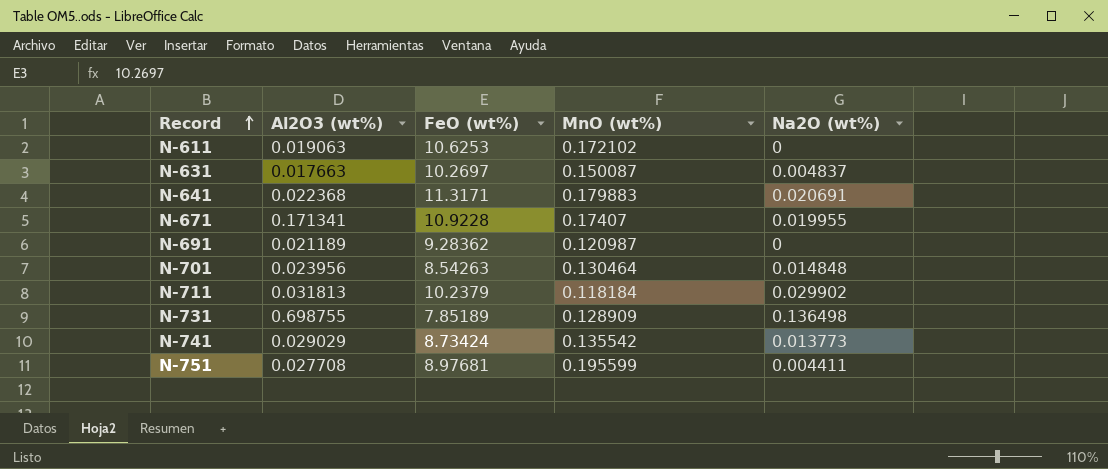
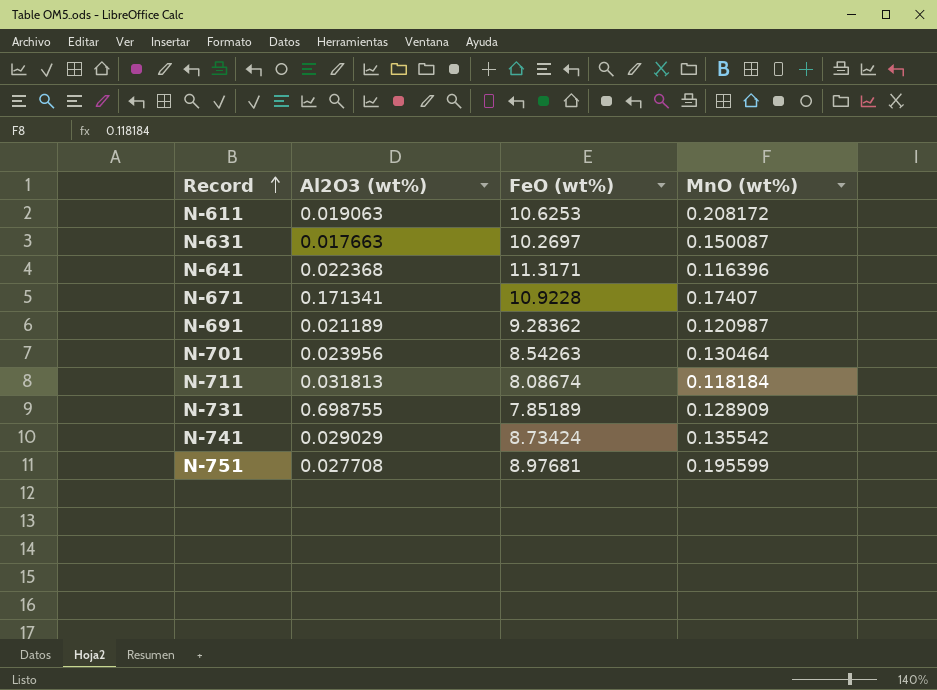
column Na2O (wt%) | position: 5 -> none
N-611 | MnO (wt%): 0.172102 -> 0.208172
N-641 | MnO (wt%): 0.179883 -> 0.116396
N-711 | FeO (wt%): 10.2379 -> 8.08674

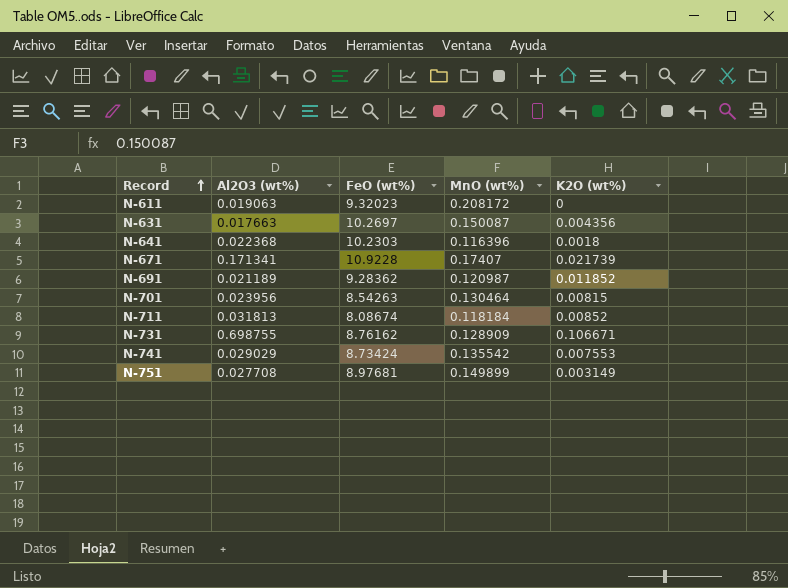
column K2O (wt%) | position: none -> 5
N-611 | FeO (wt%): 10.6253 -> 9.32023
N-641 | FeO (wt%): 11.3171 -> 10.2303
N-731 | FeO (wt%): 7.85189 -> 8.76162
N-751 | MnO (wt%): 0.195599 -> 0.149899

